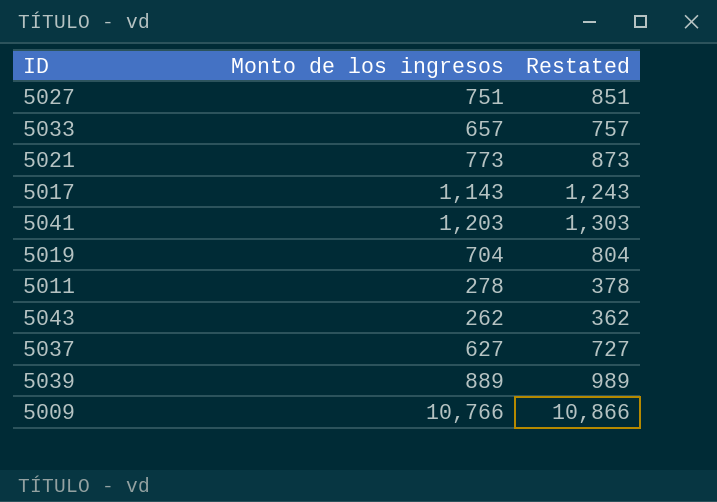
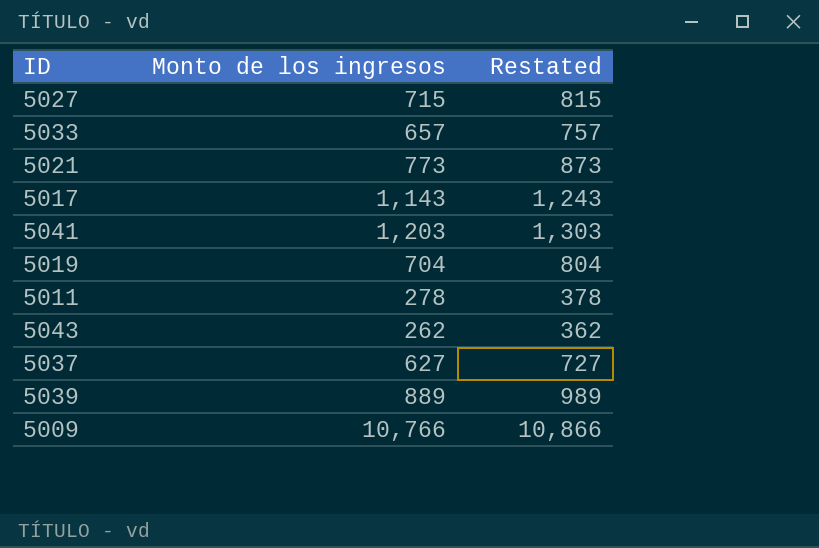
5027 | Monto de los ingresos: 751 -> 715
5027 | Restated: 851 -> 815

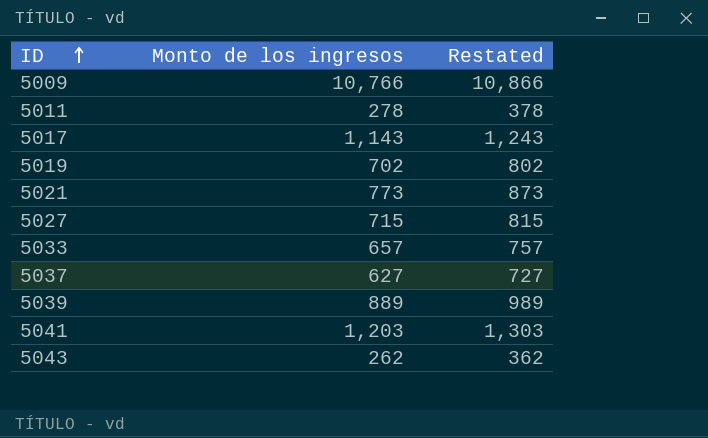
row order: none -> ID ascending
5019 | Monto de los ingresos: 704 -> 702
5019 | Restated: 804 -> 802

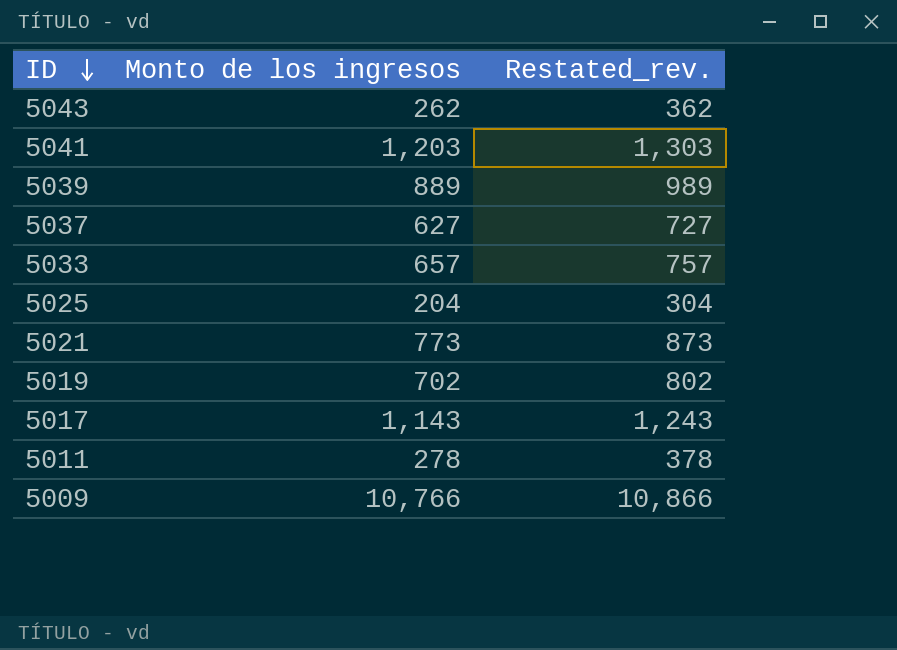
row order: ID ascending -> ID descending
column name: Restated -> Restated_rev.
row 5027: 715 | 815 -> none
row 5025: none -> 204 | 304

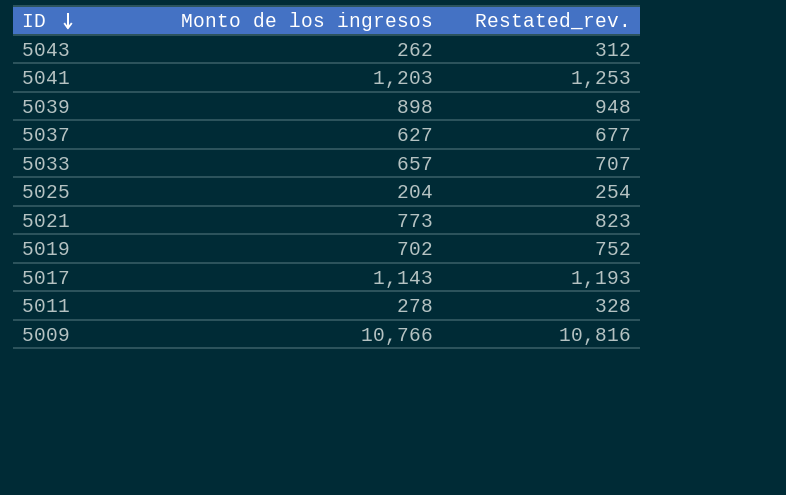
column Restated_rev. | formula: [Monto de los ingresos] + 100 -> [Monto de los ingresos] + 50
5039 | Monto de los ingresos: 889 -> 898

